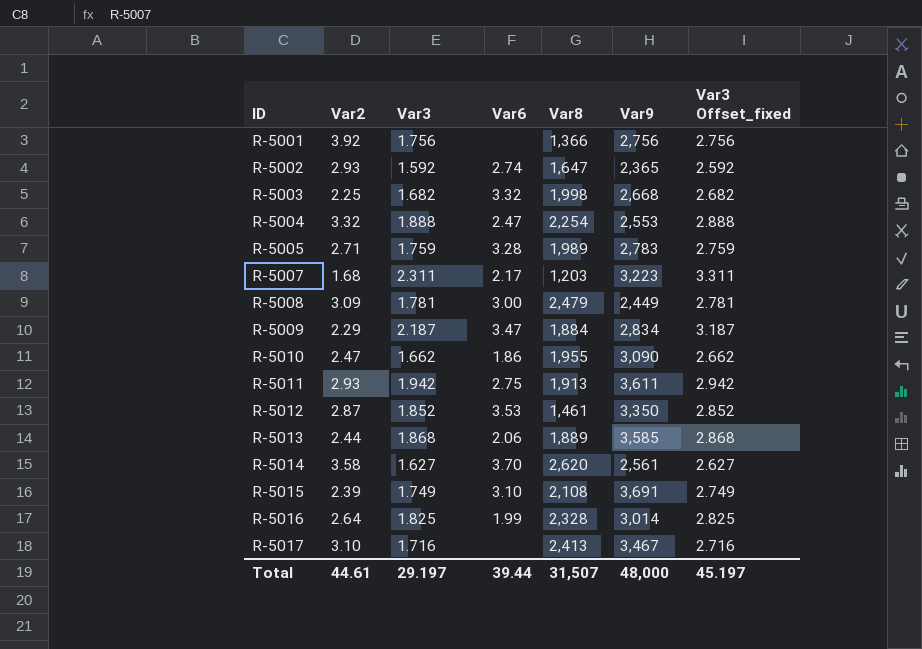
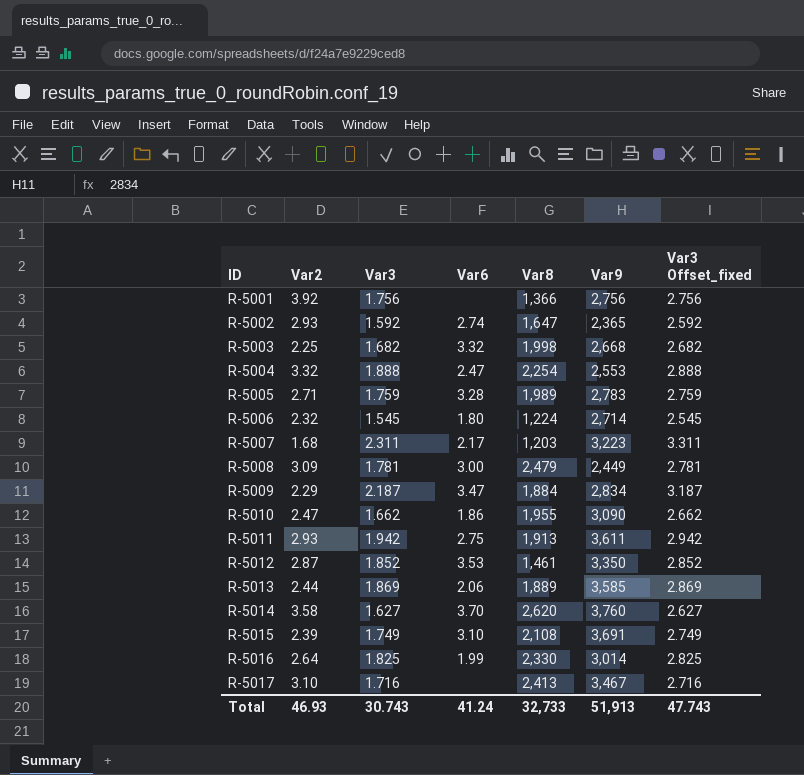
row R-5006: none -> 2.32 | 1.545 | 1.80 | 1,224 | 2,714 | 2.545
R-5013 | Var3: 1.868 -> 1.869
R-5013 | Var3 Offset_fixed: 2.868 -> 2.869
R-5014 | Var9: 2,561 -> 3,760
R-5016 | Var8: 2,328 -> 2,330
Total | Var2: 44.61 -> 46.93
Total | Var3: 29.197 -> 30.743
Total | Var6: 39.44 -> 41.24
Total | Var8: 31,507 -> 32,733
Total | Var9: 48,000 -> 51,913
Total | Var3 Offset_fixed: 45.197 -> 47.743

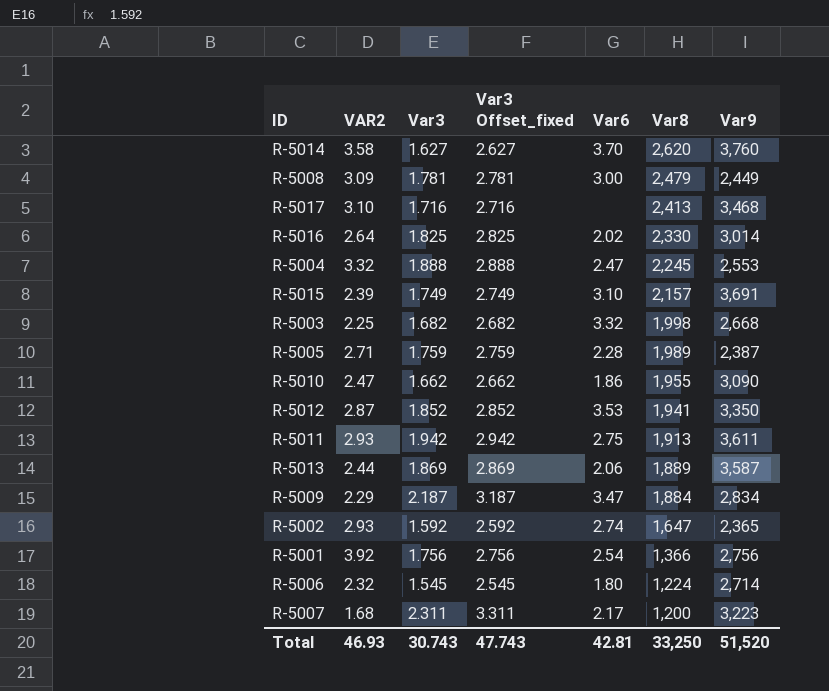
row order: ID ascending -> Var8 descending
column name: Var2 -> VAR2
column Var3 Offset_fixed | position: 7 -> 4
R-5017 | Var9: 3,467 -> 3,468
R-5016 | Var6: 1.99 -> 2.02
R-5004 | Var8: 2,254 -> 2,245
R-5015 | Var8: 2,108 -> 2,157
R-5005 | Var6: 3.28 -> 2.28
R-5005 | Var9: 2,783 -> 2,387
R-5012 | Var8: 1,461 -> 1,941
R-5013 | Var9: 3,585 -> 3,587
R-5001 | Var6: none -> 2.54
R-5007 | Var8: 1,203 -> 1,200
Total | Var6: 41.24 -> 42.81
Total | Var8: 32,733 -> 33,250
Total | Var9: 51,913 -> 51,520

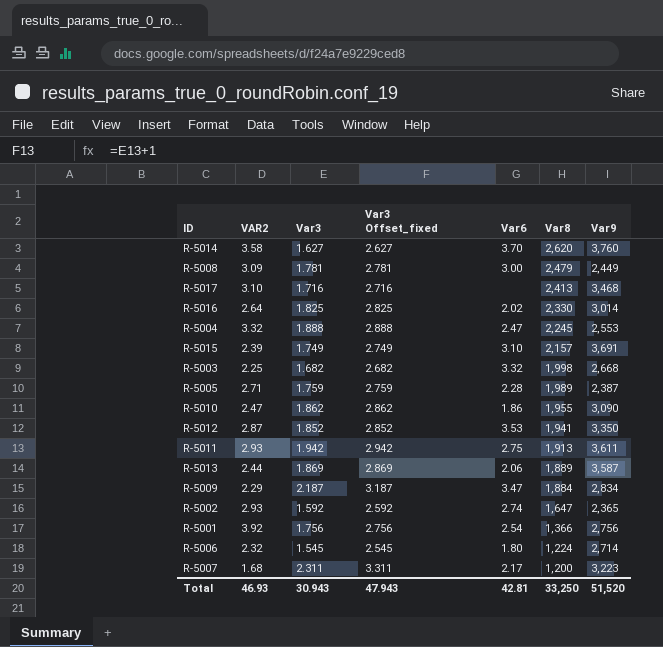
R-5010 | Var3: 1.662 -> 1.862
R-5010 | Var3 Offset_fixed: 2.662 -> 2.862
Total | Var3: 30.743 -> 30.943
Total | Var3 Offset_fixed: 47.743 -> 47.943

